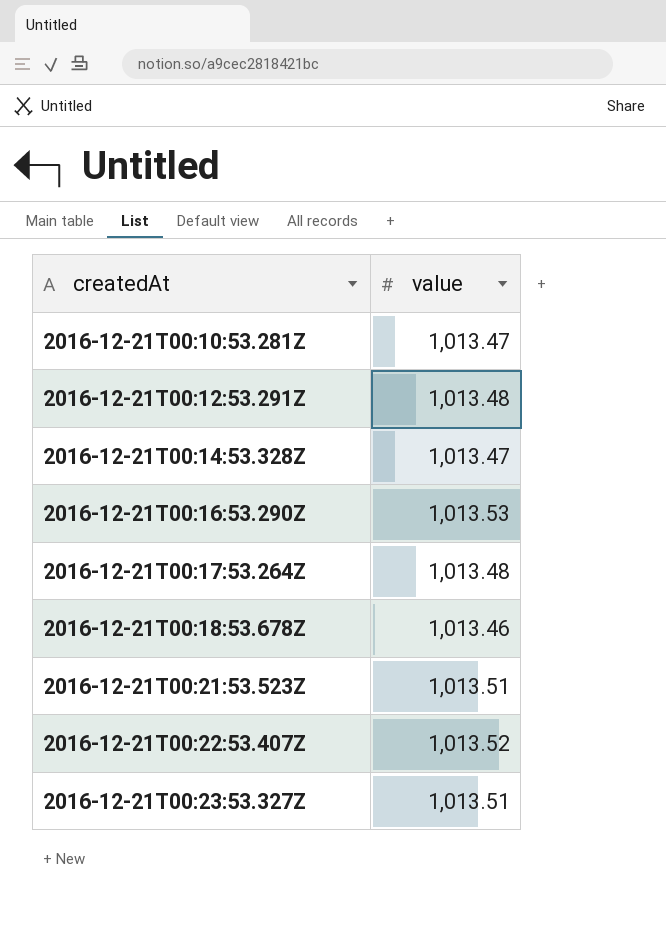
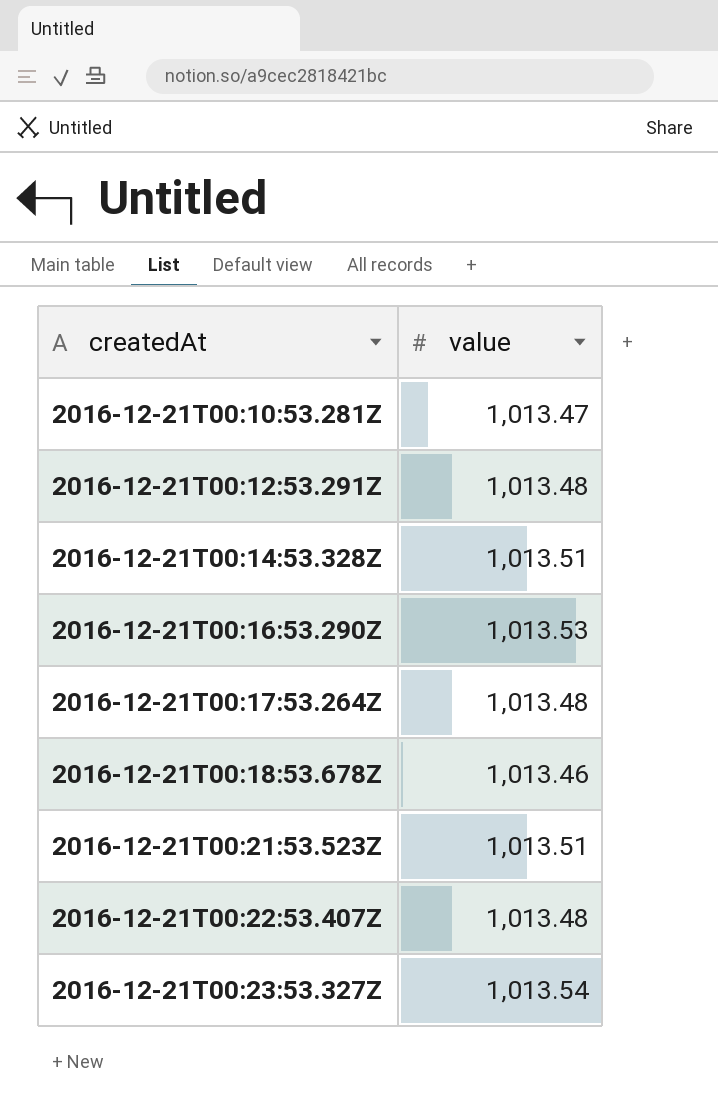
2016-12-21T00:14:53.328Z | value: 1,013.47 -> 1,013.51
2016-12-21T00:22:53.407Z | value: 1,013.52 -> 1,013.48
2016-12-21T00:23:53.327Z | value: 1,013.51 -> 1,013.54

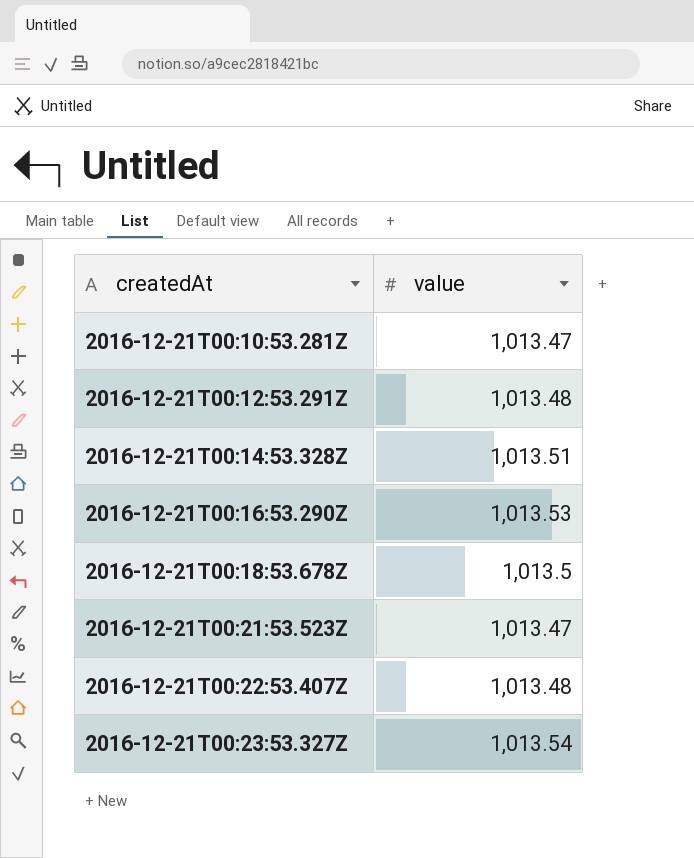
row 2016-12-21T00:17:53.264Z: 1,013.48 -> none
2016-12-21T00:18:53.678Z | value: 1,013.46 -> 1,013.5
2016-12-21T00:21:53.523Z | value: 1,013.51 -> 1,013.47

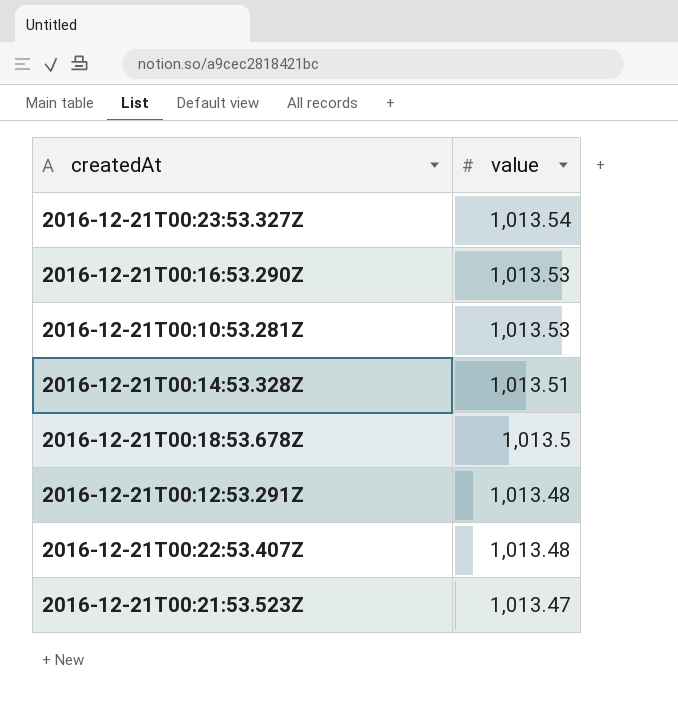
row order: createdAt ascending -> value descending
2016-12-21T00:10:53.281Z | value: 1,013.47 -> 1,013.53

